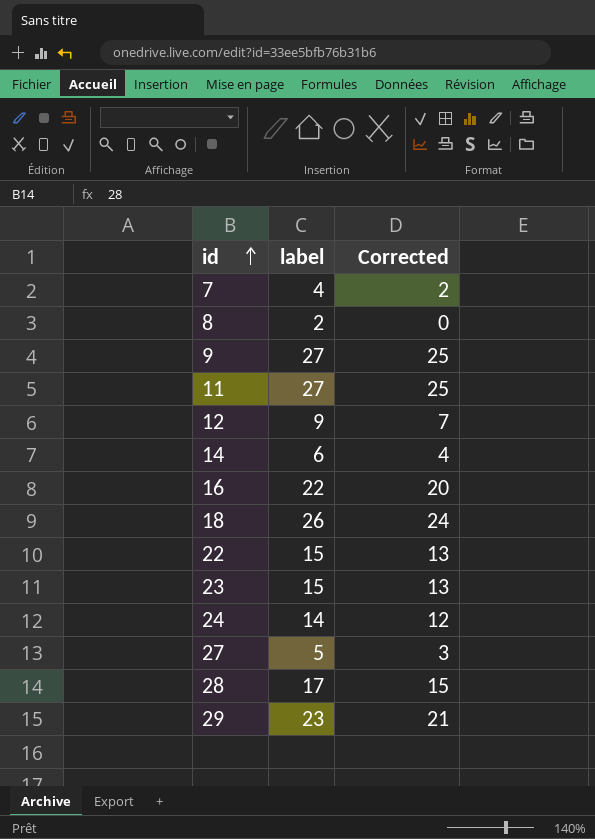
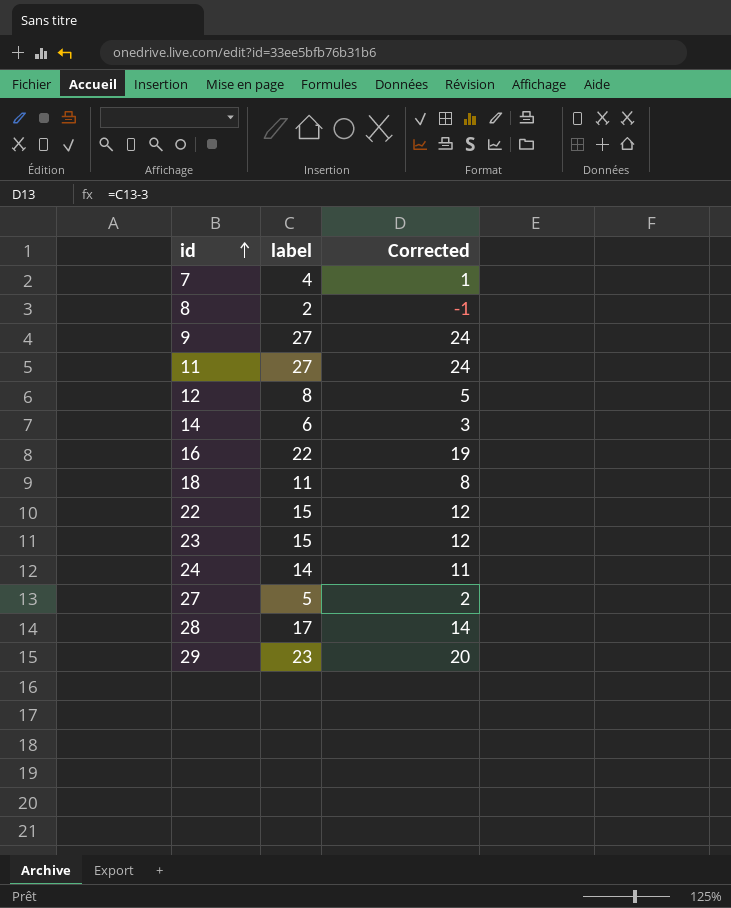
column Corrected | formula: [label] - 2 -> [label] - 3
12 | label: 9 -> 8
18 | label: 26 -> 11

